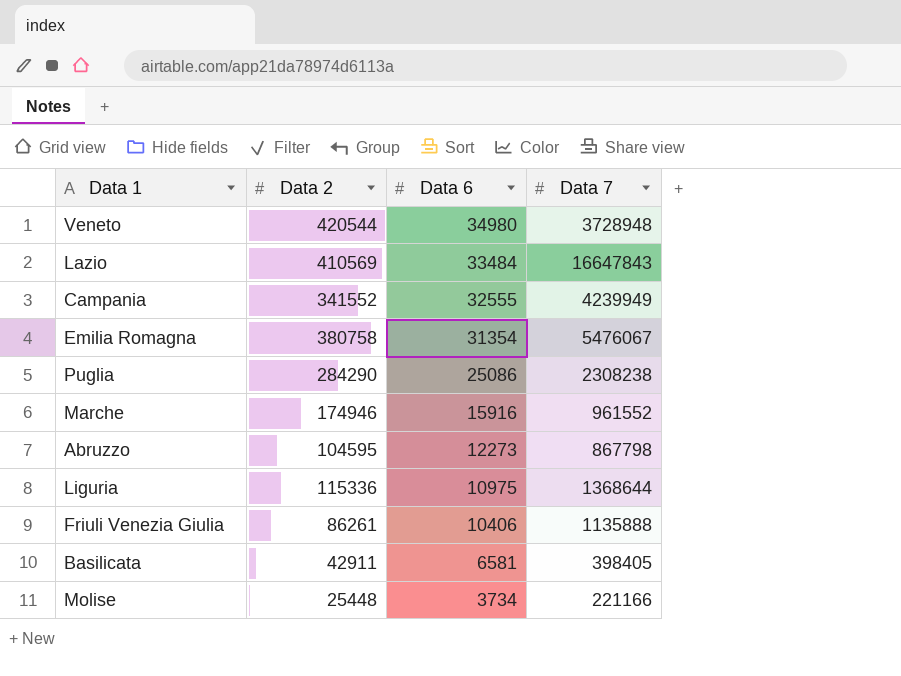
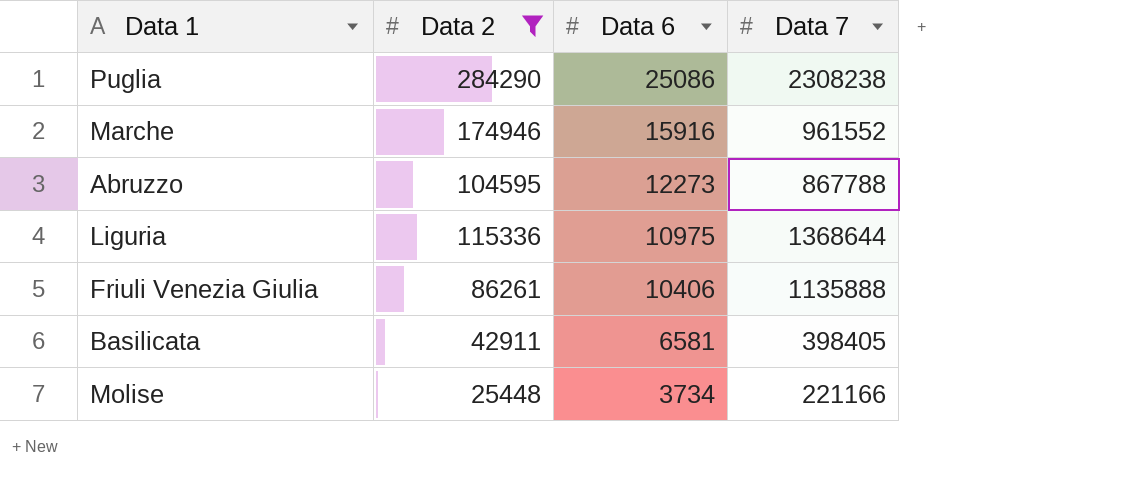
filter: none -> Data 2 <= 284290
Abruzzo | Data 7: 867798 -> 867788

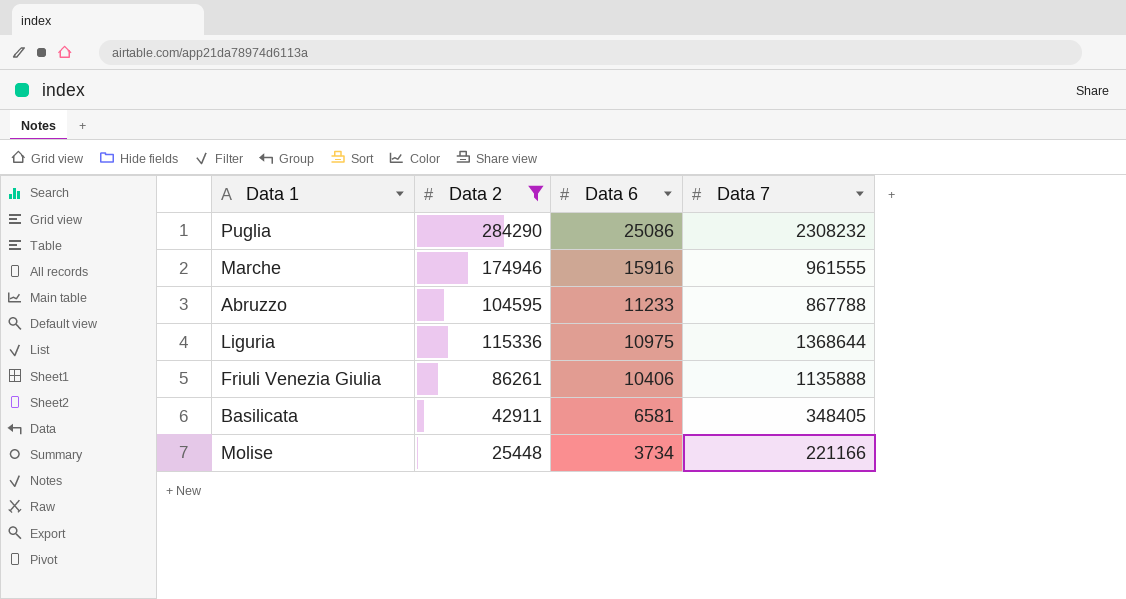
Puglia | Data 7: 2308238 -> 2308232
Marche | Data 7: 961552 -> 961555
Abruzzo | Data 6: 12273 -> 11233
Basilicata | Data 7: 398405 -> 348405

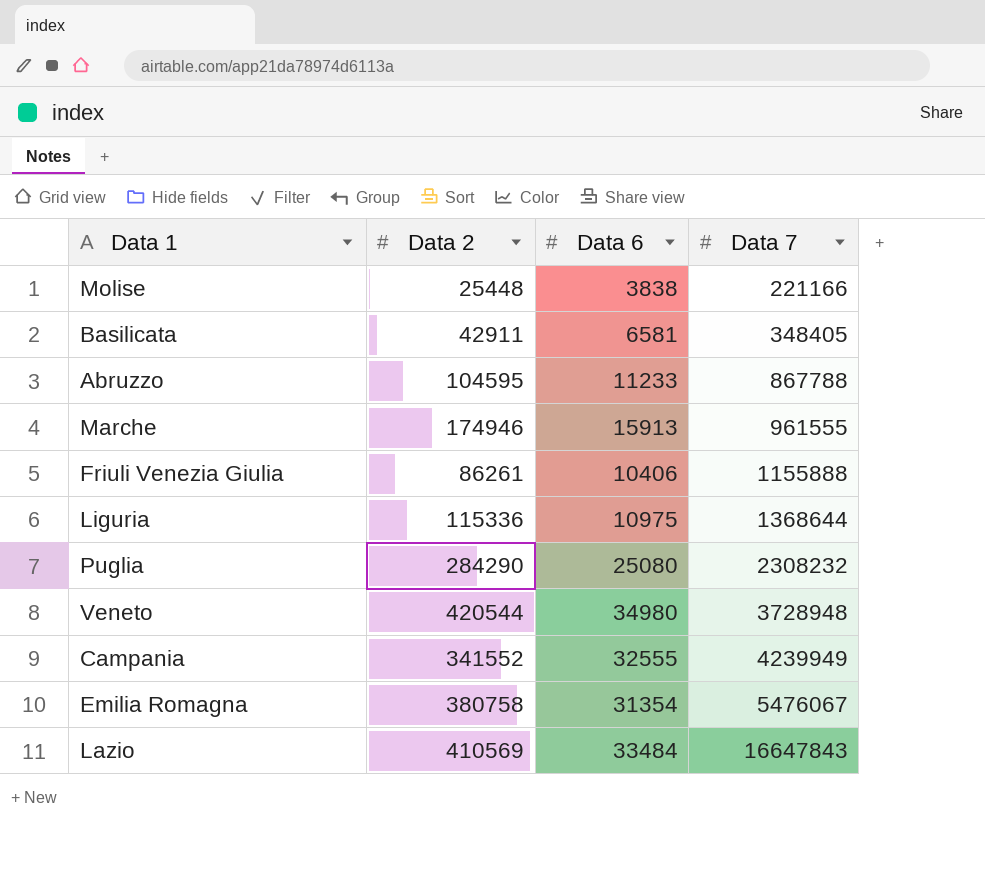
filter: Data 2 <= 284290 -> none
row order: Data 6 descending -> Data 7 ascending
Molise | Data 6: 3734 -> 3838
Marche | Data 6: 15916 -> 15913
Friuli Venezia Giulia | Data 7: 1135888 -> 1155888
Puglia | Data 6: 25086 -> 25080

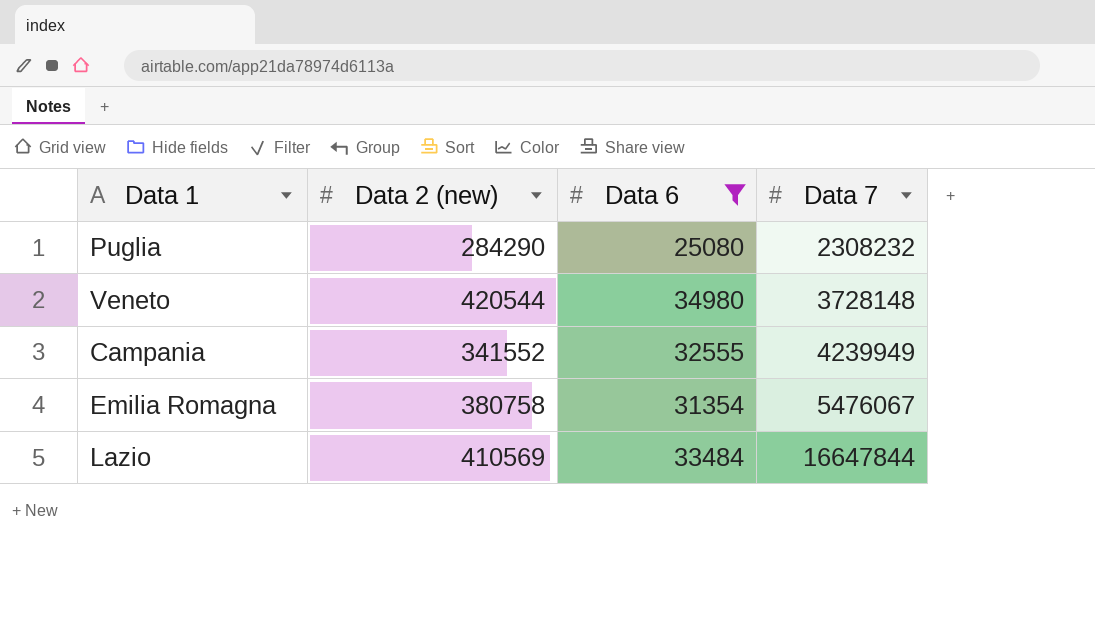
filter: none -> Data 6 >= 25080
column name: Data 2 -> Data 2 (new)
Veneto | Data 7: 3728948 -> 3728148
Lazio | Data 7: 16647843 -> 16647844

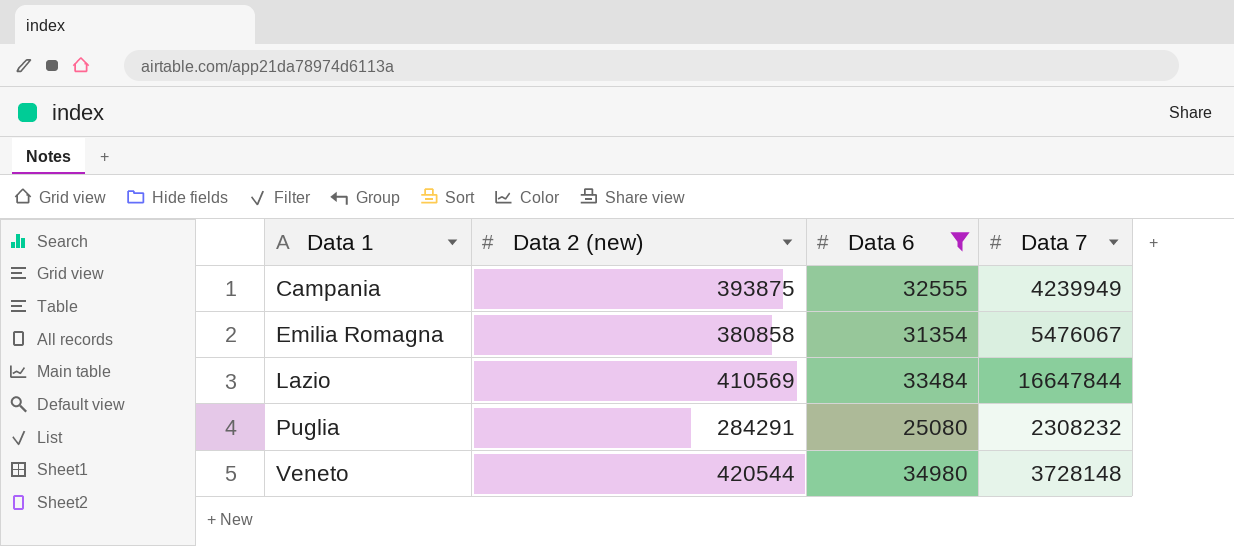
row order: Data 7 ascending -> Data 1 ascending
Campania | Data 2 (new): 341552 -> 393875
Emilia Romagna | Data 2 (new): 380758 -> 380858
Puglia | Data 2 (new): 284290 -> 284291

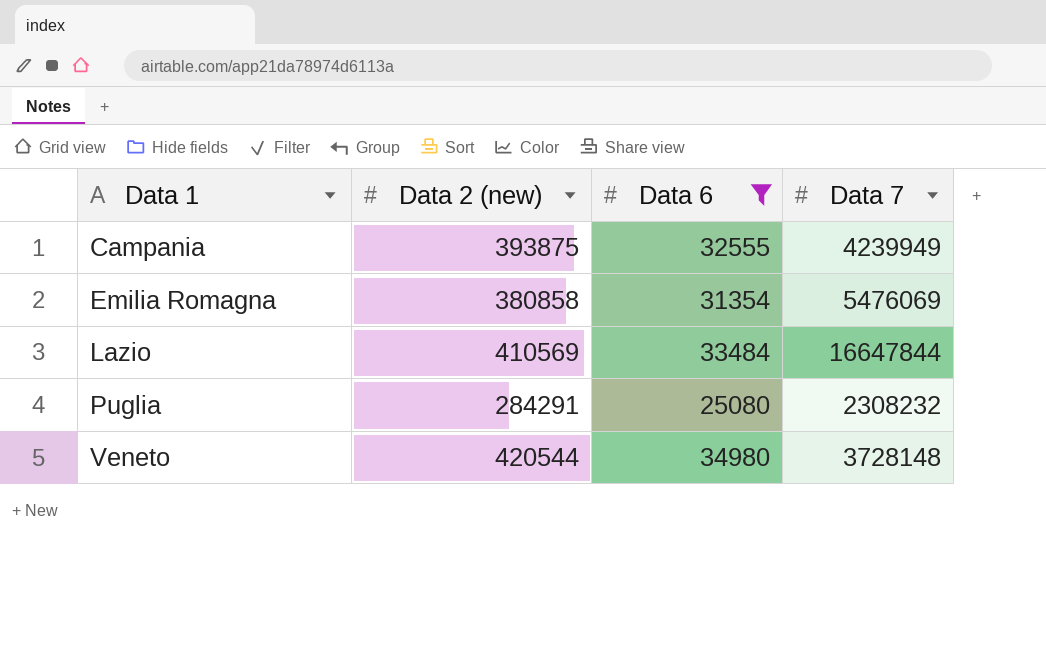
Emilia Romagna | Data 7: 5476067 -> 5476069

